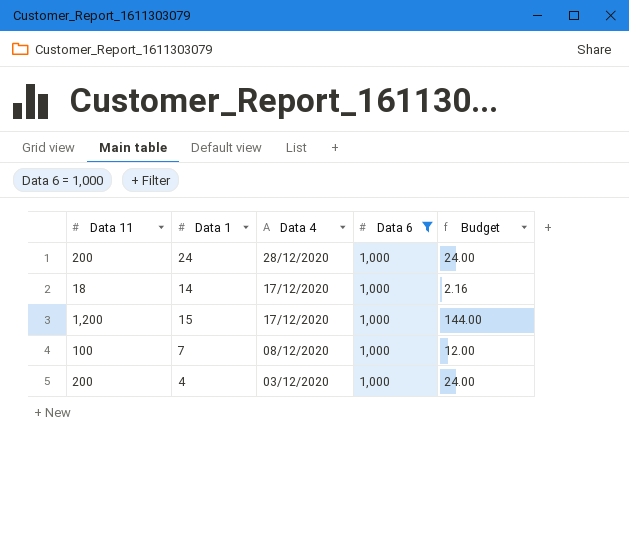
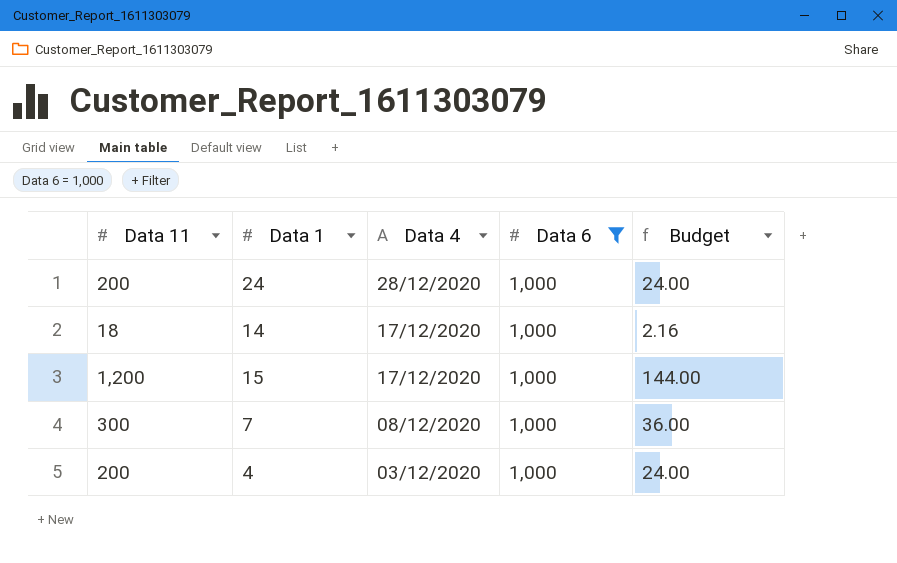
7 | Data 11: 100 -> 300
7 | Budget: 12.00 -> 36.00

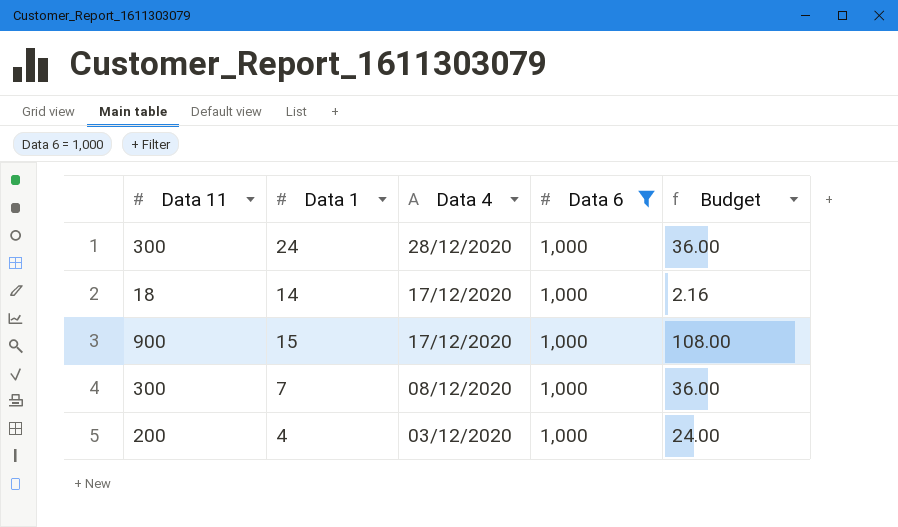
24 | Data 11: 200 -> 300
24 | Budget: 24.00 -> 36.00
15 | Data 11: 1,200 -> 900
15 | Budget: 144.00 -> 108.00

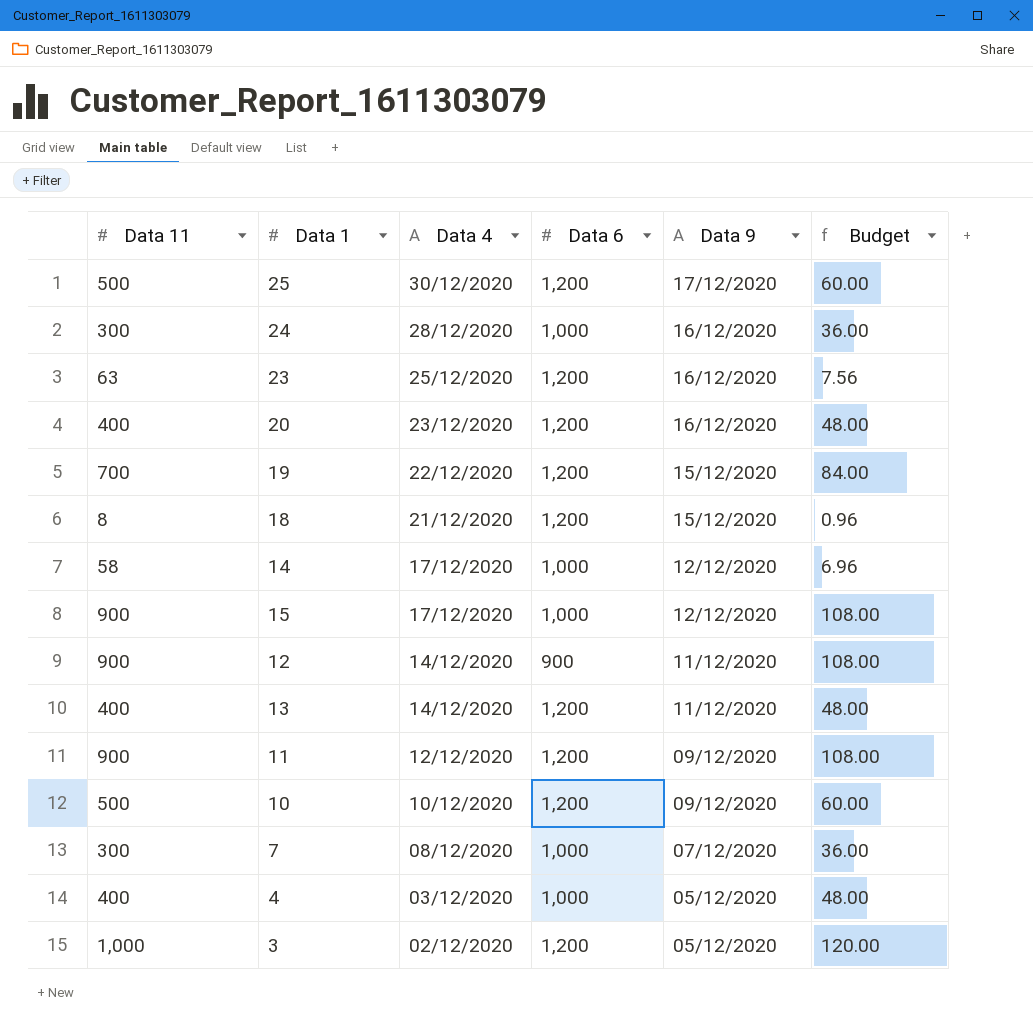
filter: Data 6 = 1,000 -> none
column Data 9 | position: none -> 5
14 | Data 11: 18 -> 58
14 | Budget: 2.16 -> 6.96
4 | Data 11: 200 -> 400
4 | Budget: 24.00 -> 48.00

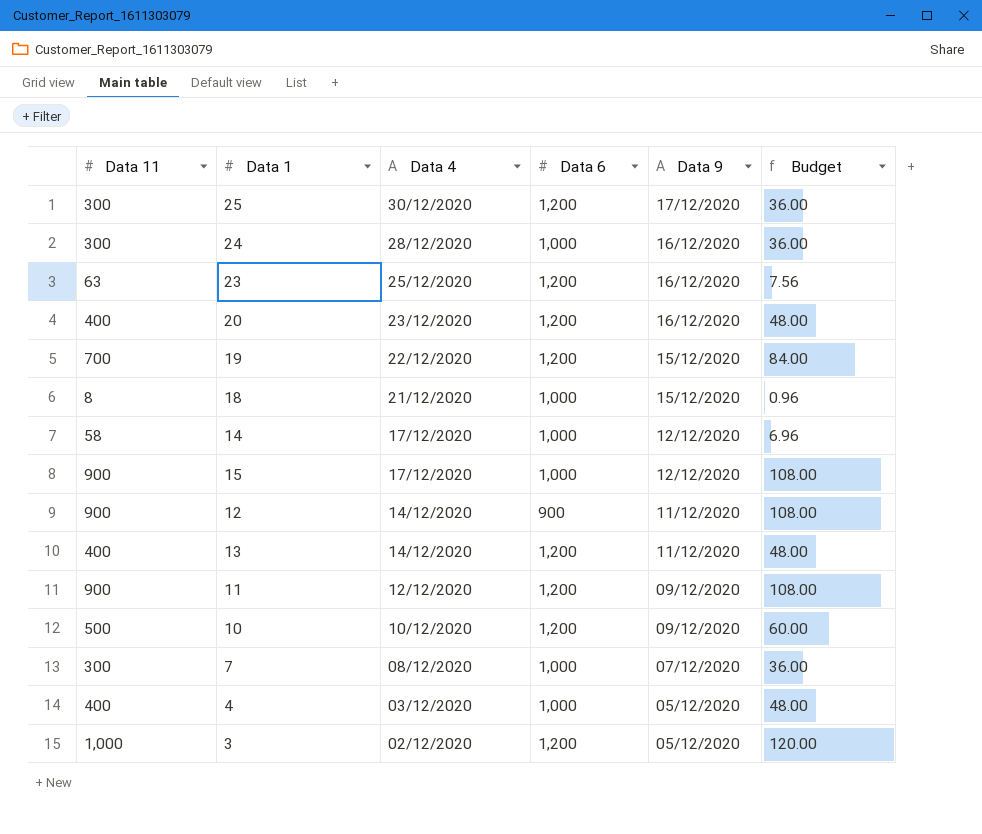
25 | Data 11: 500 -> 300
25 | Budget: 60.00 -> 36.00
18 | Data 6: 1,200 -> 1,000

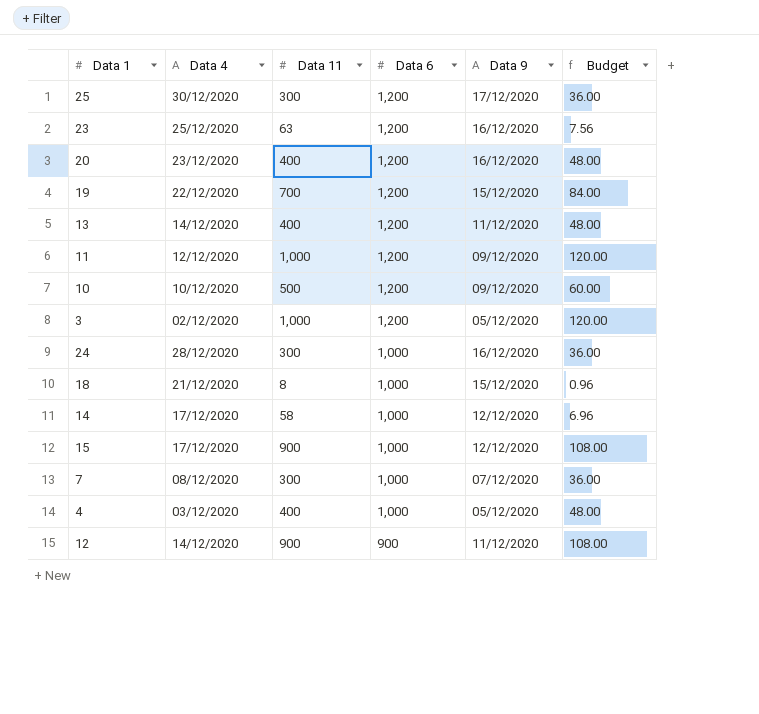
row order: Data 4 descending -> Data 6 descending
column Data 11 | position: 1 -> 3
11 | Data 11: 900 -> 1,000
11 | Budget: 108.00 -> 120.00

